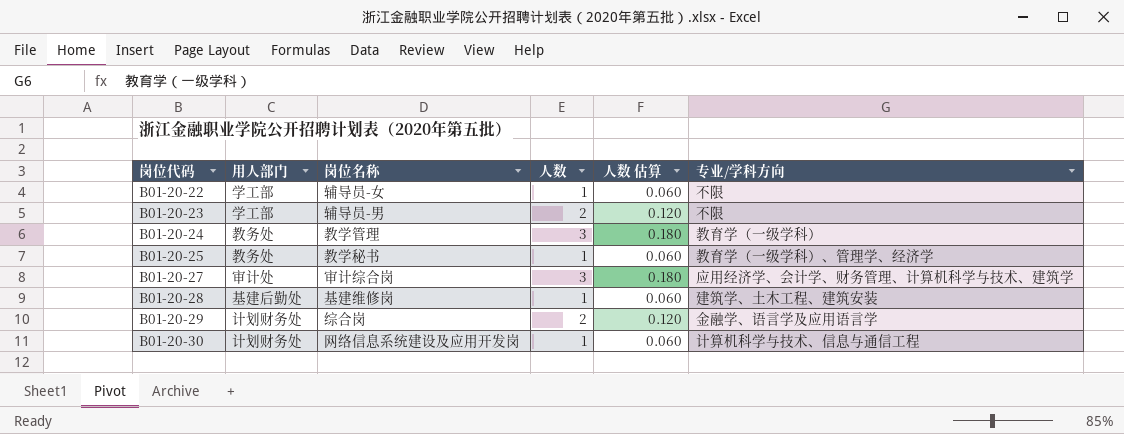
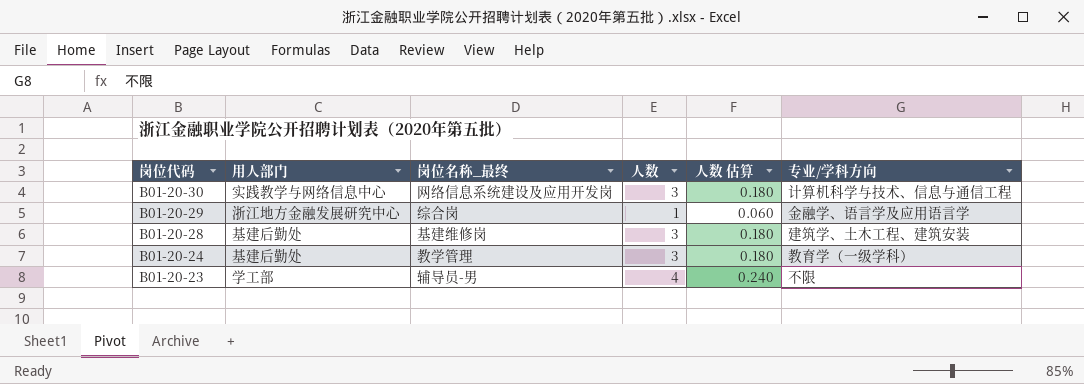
row order: 岗位代码 ascending -> 岗位代码 descending
column name: 岗位名称 -> 岗位名称_最终
row B01-20-22: 学工部 | 辅导员-女 | 1 | 0.060 | 不限 -> none
row B01-20-25: 教务处 | 教学秘书 | 1 | 0.060 | 教育学（一级学科）、管理学、经济学 -> none
row B01-20-27: 审计处 | 审计综合岗 | 3 | 0.180 | 应用经济学、会计学、财务管理、计算机科学与技术、建筑学 -> none
B01-20-30 | 用人部门: 计划财务处 -> 实践教学与网络信息中心
B01-20-30 | 人数: 1 -> 3
B01-20-30 | 人数 估算: 0.060 -> 0.180
B01-20-29 | 用人部门: 计划财务处 -> 浙江地方金融发展研究中心
B01-20-29 | 人数: 2 -> 1
B01-20-29 | 人数 估算: 0.120 -> 0.060
B01-20-28 | 人数: 1 -> 3
B01-20-28 | 人数 估算: 0.060 -> 0.180
B01-20-24 | 用人部门: 教务处 -> 基建后勤处
B01-20-23 | 人数: 2 -> 4
B01-20-23 | 人数 估算: 0.120 -> 0.240

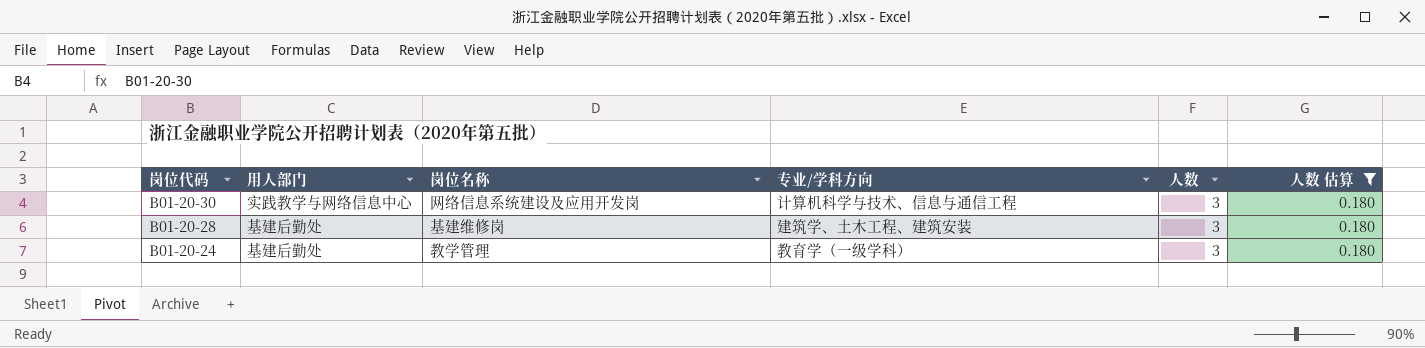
filter: none -> 人数 估算 = 0.180
column name: 岗位名称_最终 -> 岗位名称
column 专业/学科方向 | position: 6 -> 4

